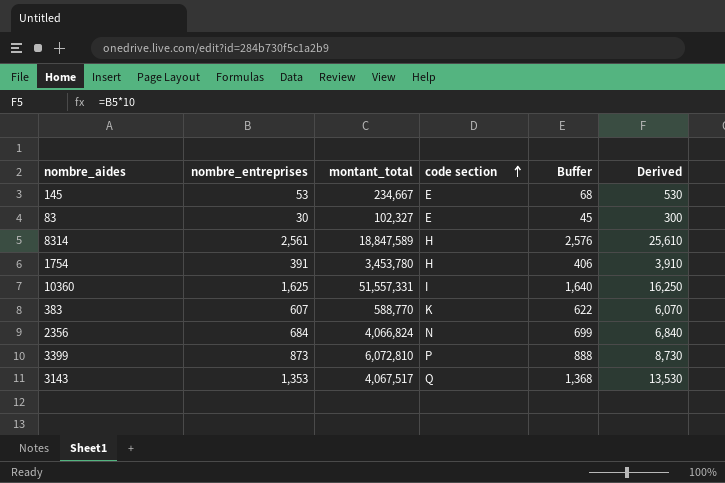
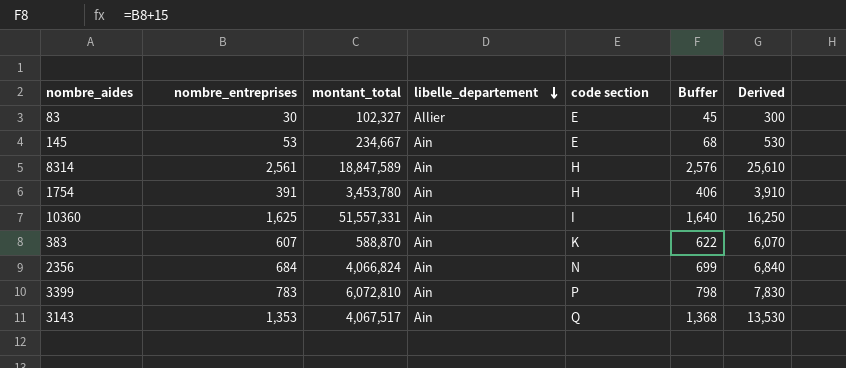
row order: code section ascending -> libelle_departement descending
column libelle_departement | position: none -> 4
383 | montant_total: 588,770 -> 588,870
3399 | nombre_entreprises: 873 -> 783
3399 | Buffer: 888 -> 798
3399 | Derived: 8,730 -> 7,830

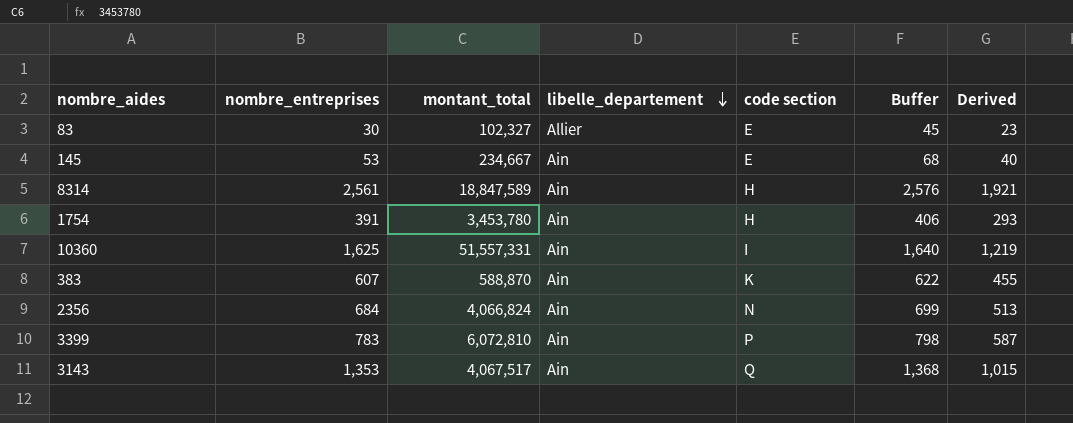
column Derived | formula: [nombre_entreprises] * 10 -> [nombre_entreprises] * 0.75

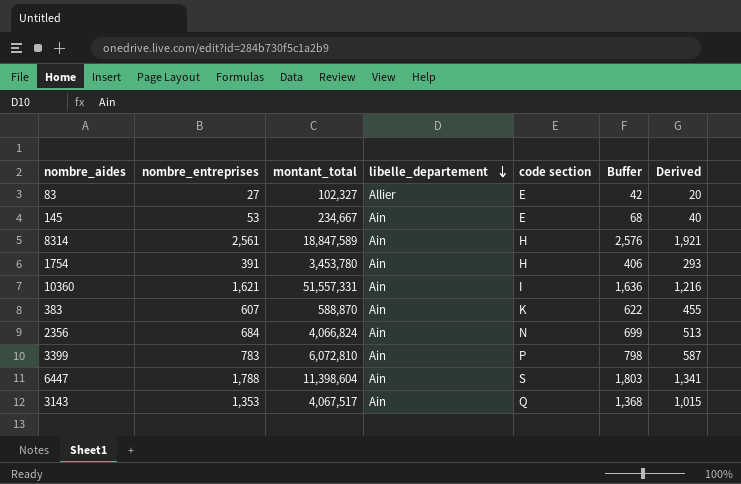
83 | nombre_entreprises: 30 -> 27
83 | Buffer: 45 -> 42
83 | Derived: 23 -> 20
10360 | nombre_entreprises: 1,625 -> 1,621
10360 | Buffer: 1,640 -> 1,636
10360 | Derived: 1,219 -> 1,216
row 6447: none -> 1,788 | 11,398,604 | Ain | S | 1,803 | 1,341

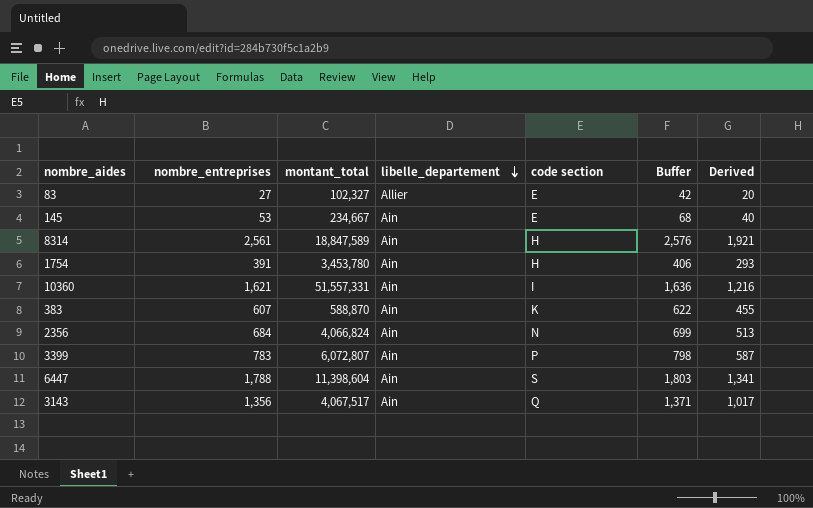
3399 | montant_total: 6,072,810 -> 6,072,807
3143 | nombre_entreprises: 1,353 -> 1,356
3143 | Buffer: 1,368 -> 1,371
3143 | Derived: 1,015 -> 1,017

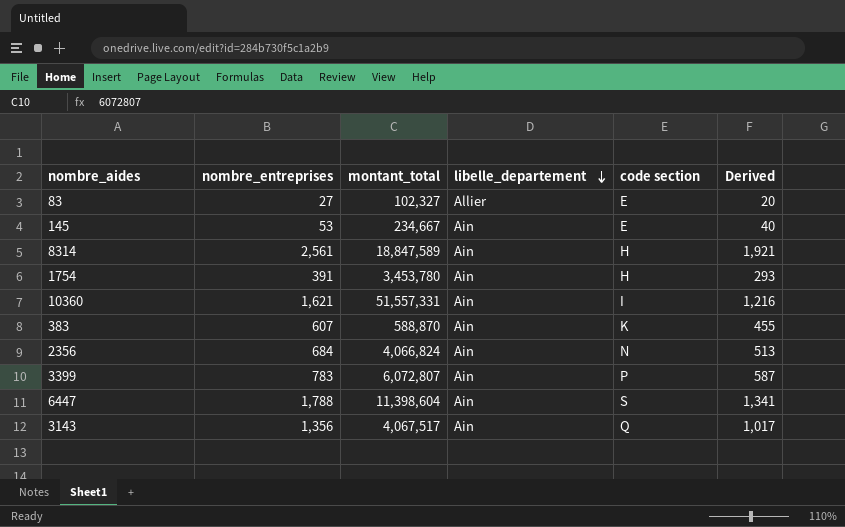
column Buffer | formula: [nombre_entreprises] + 15 -> none

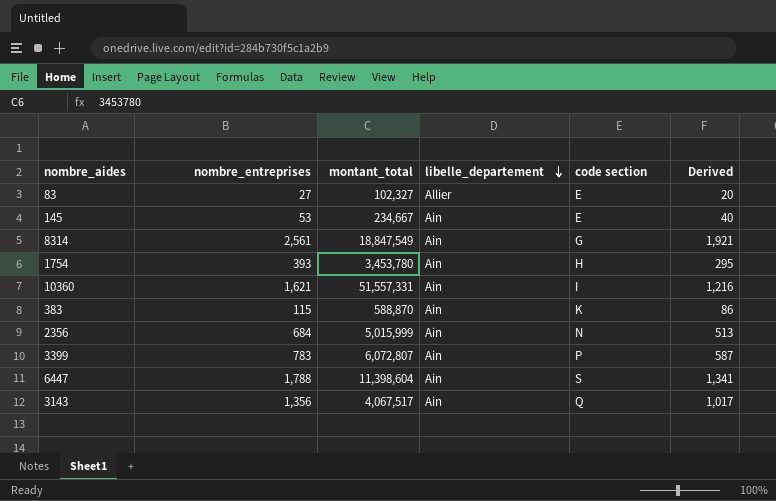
8314 | montant_total: 18,847,589 -> 18,847,549
8314 | code section: H -> G
1754 | nombre_entreprises: 391 -> 393
1754 | Derived: 293 -> 295
383 | nombre_entreprises: 607 -> 115
383 | Derived: 455 -> 86
2356 | montant_total: 4,066,824 -> 5,015,999

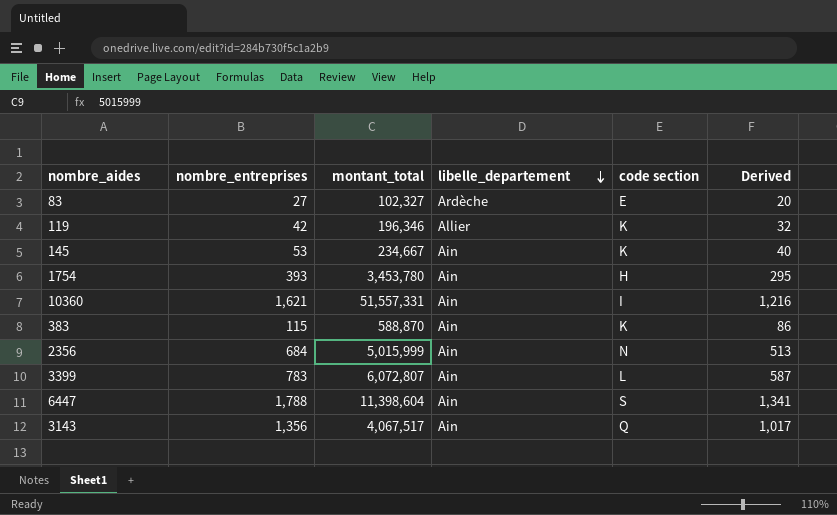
row 8314: 2,561 | 18,847,549 | Ain | G | 1,921 -> none
83 | libelle_departement: Allier -> Ardèche
row 119: none -> 42 | 196,346 | Allier | K | 32
145 | code section: E -> K
3399 | code section: P -> L

